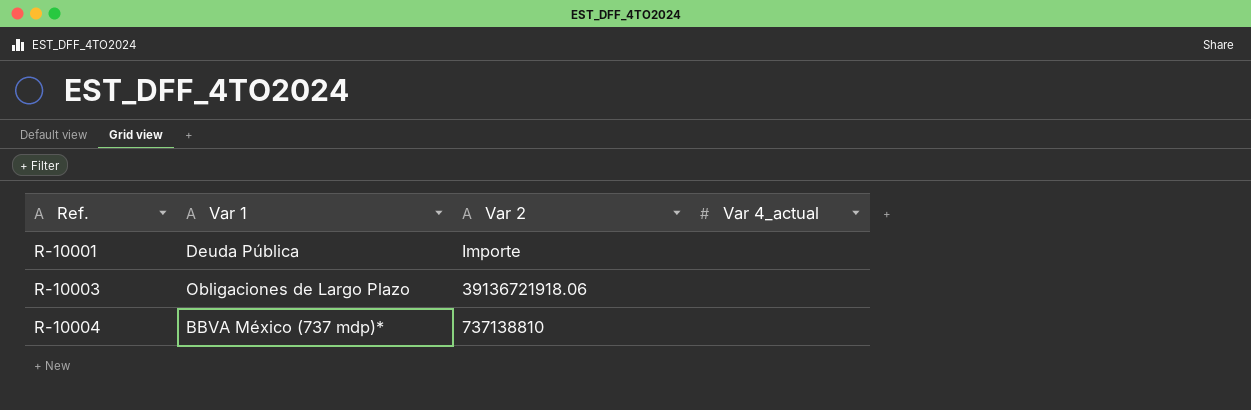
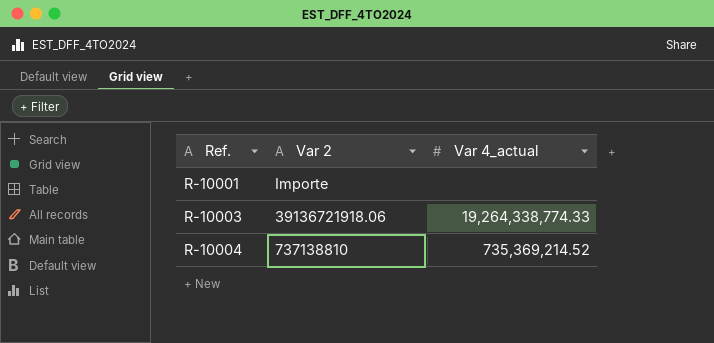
column Var 1 | position: 2 -> none
R-10003 | Var 4_actual: none -> 19,264,338,774.33
R-10004 | Var 4_actual: none -> 735,369,214.52

